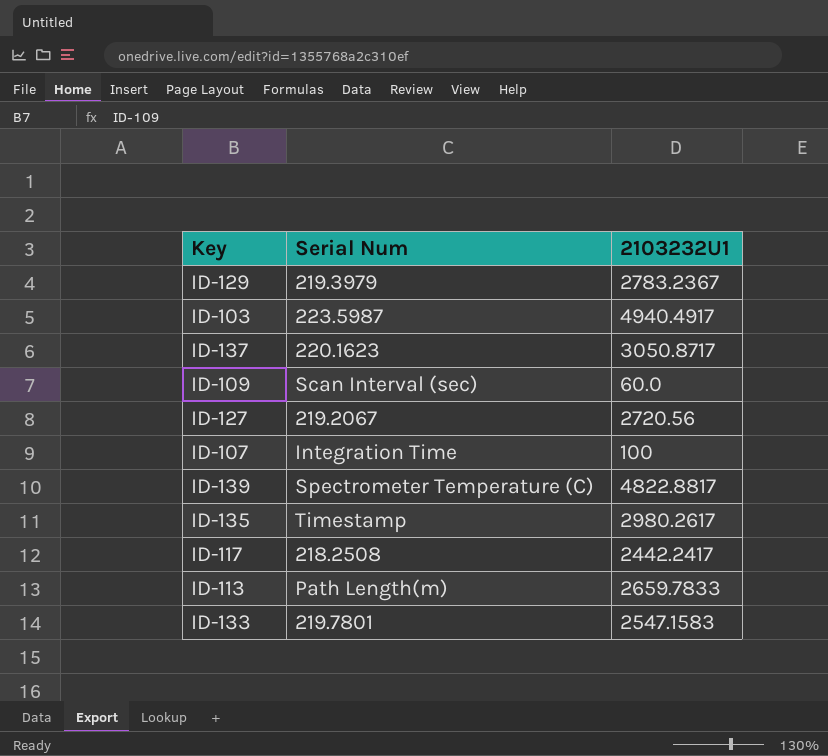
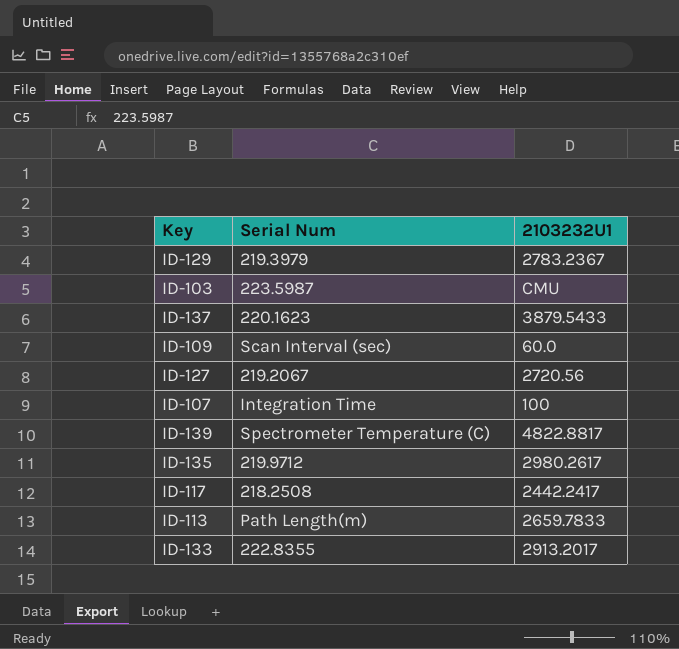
ID-103 | 2103232U1: 4940.4917 -> CMU
ID-137 | 2103232U1: 3050.8717 -> 3879.5433
ID-135 | Serial Num: Timestamp -> 219.9712
ID-133 | Serial Num: 219.7801 -> 222.8355
ID-133 | 2103232U1: 2547.1583 -> 2913.2017

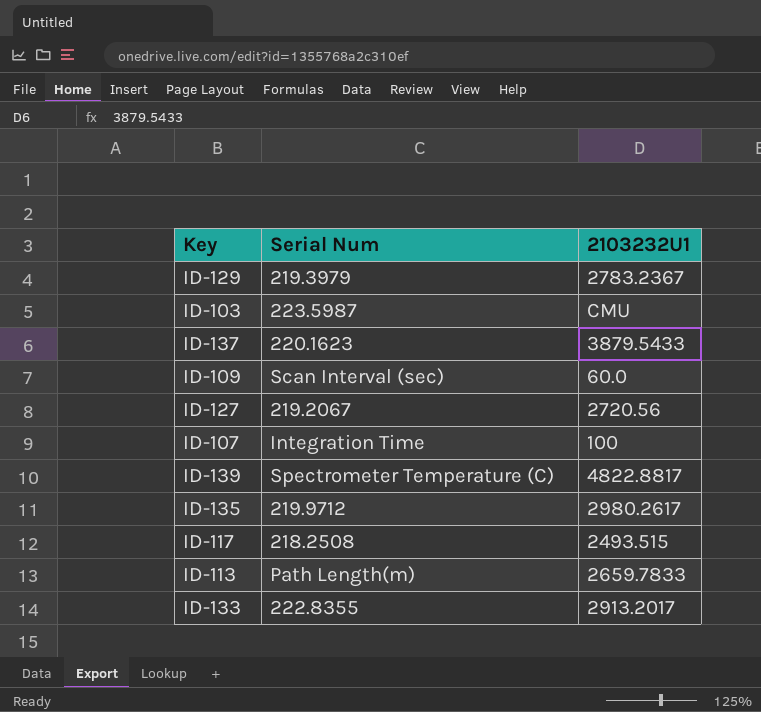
ID-117 | 2103232U1: 2442.2417 -> 2493.515

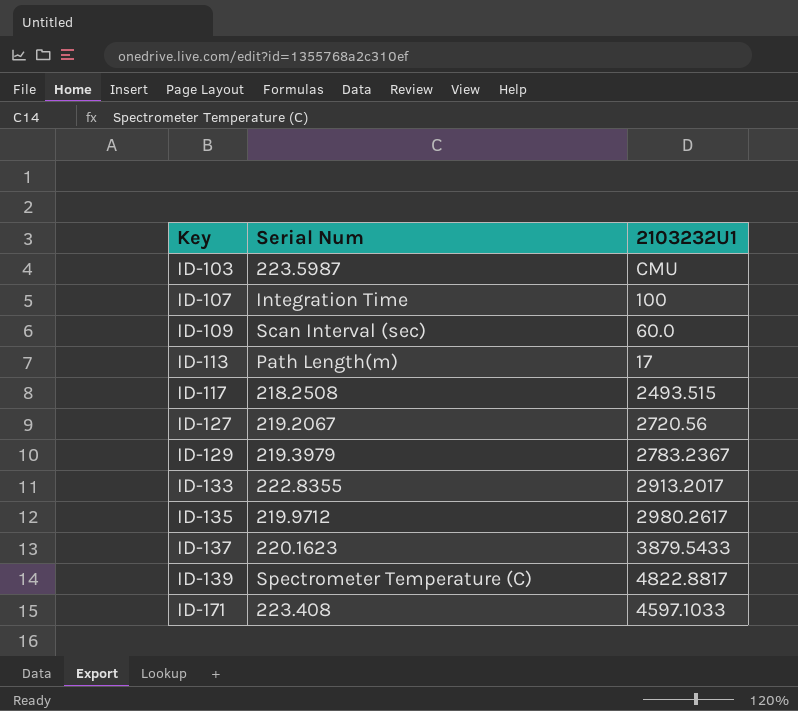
row order: none -> Key ascending
ID-113 | 2103232U1: 2659.7833 -> 17
row ID-171: none -> 223.408 | 4597.1033

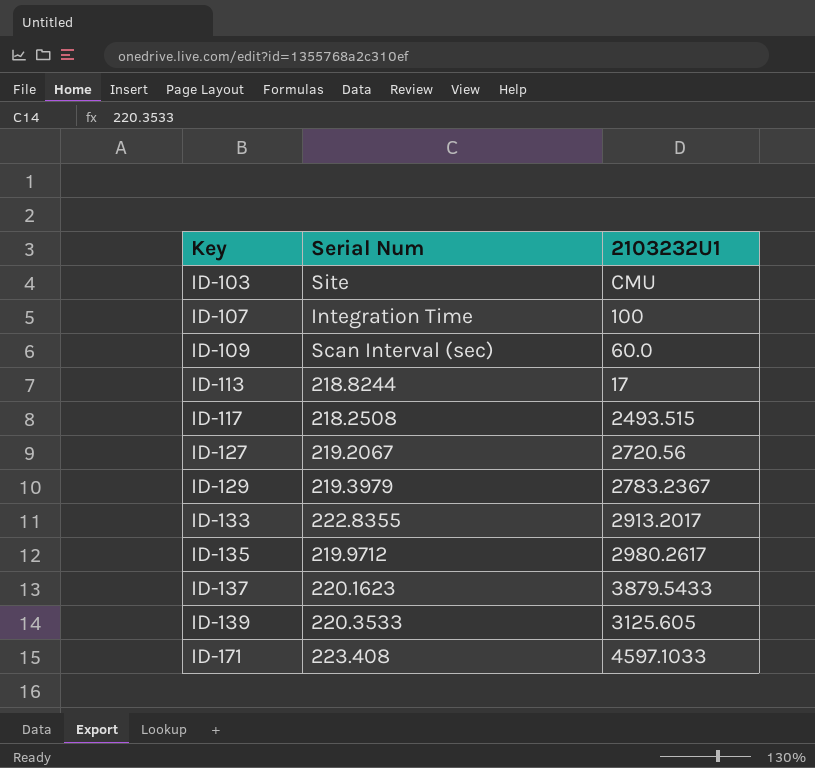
ID-103 | Serial Num: 223.5987 -> Site
ID-113 | Serial Num: Path Length(m) -> 218.8244
ID-139 | Serial Num: Spectrometer Temperature (C) -> 220.3533
ID-139 | 2103232U1: 4822.8817 -> 3125.605

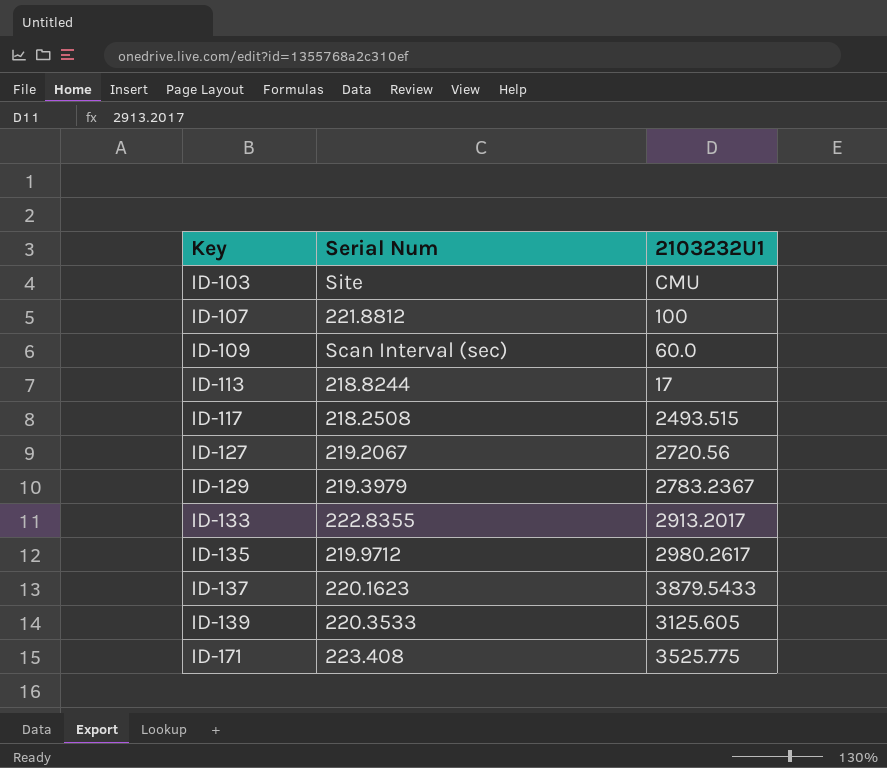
ID-107 | Serial Num: Integration Time -> 221.8812
ID-171 | 2103232U1: 4597.1033 -> 3525.775

